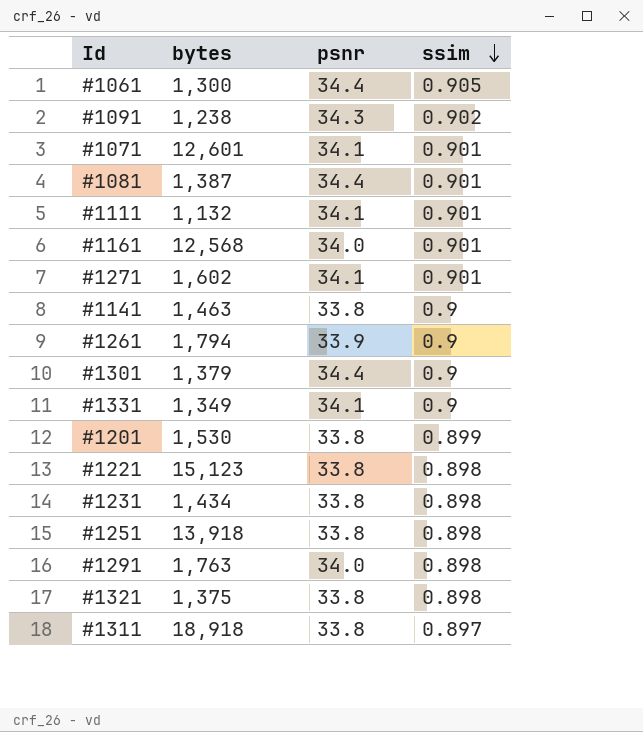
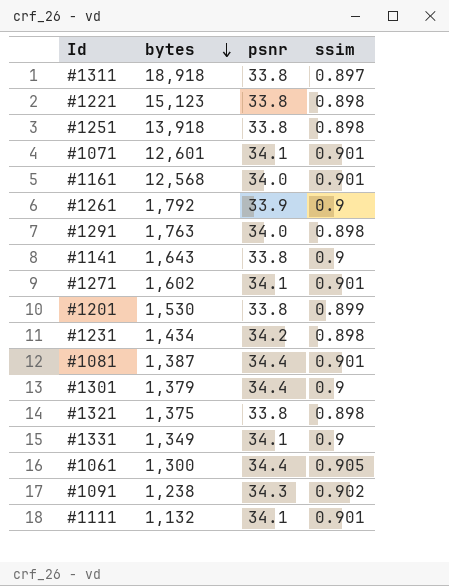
row order: ssim descending -> bytes descending
#1261 | bytes: 1,794 -> 1,792
#1141 | bytes: 1,463 -> 1,643
#1231 | psnr: 33.8 -> 34.2

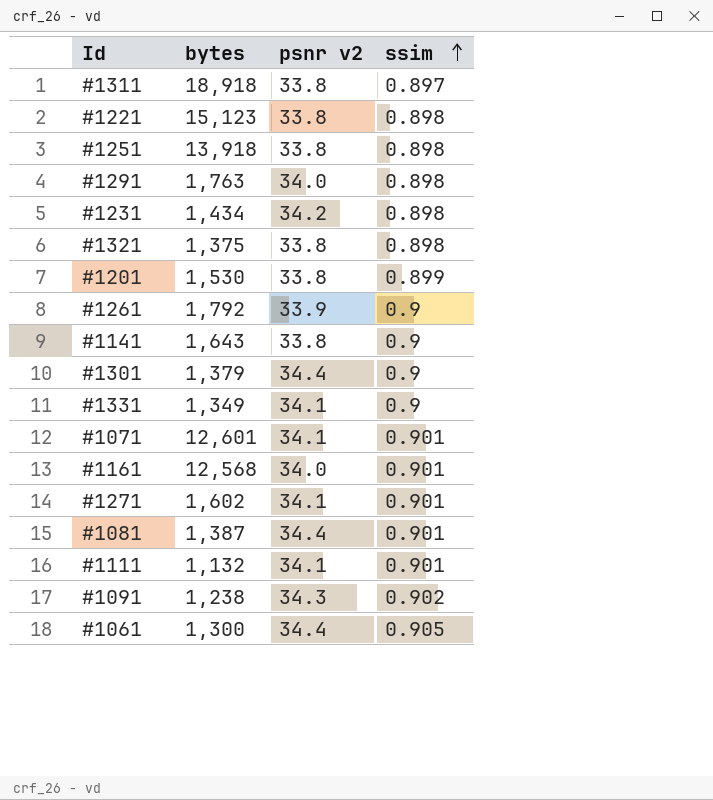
row order: bytes descending -> ssim ascending
column name: psnr -> psnr v2

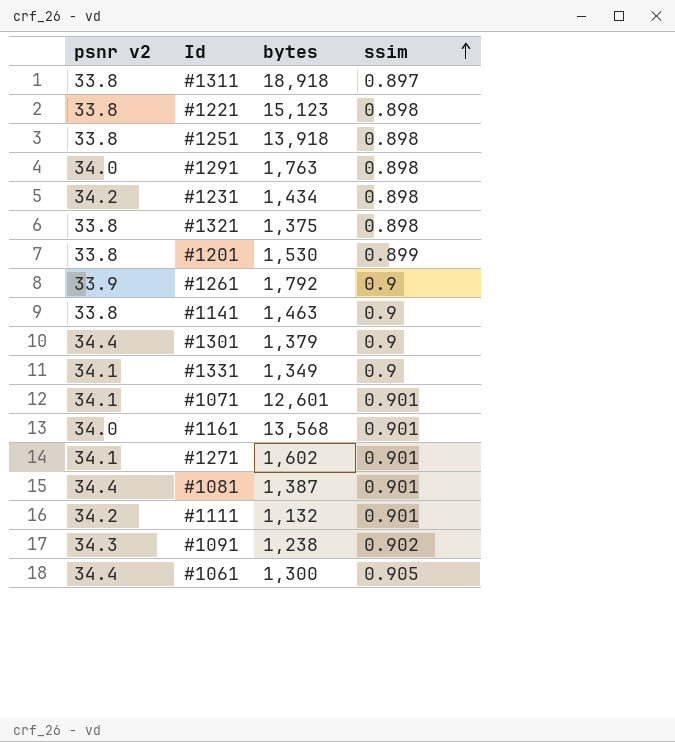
column psnr v2 | position: 3 -> 1
#1141 | bytes: 1,643 -> 1,463
#1161 | bytes: 12,568 -> 13,568
#1111 | psnr v2: 34.1 -> 34.2

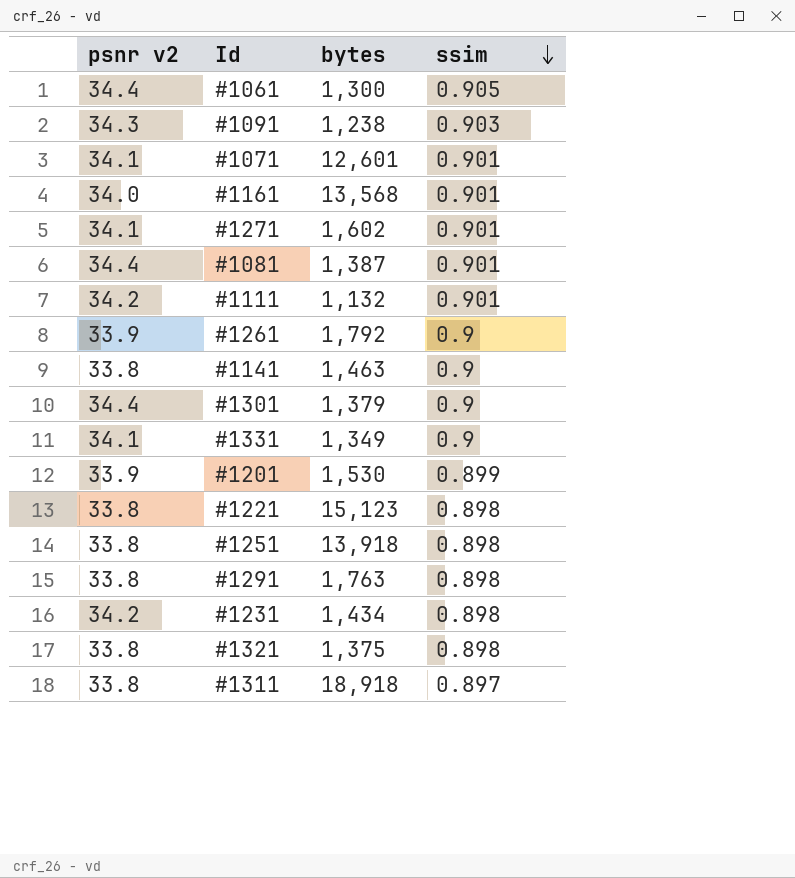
row order: ssim ascending -> ssim descending
#1091 | ssim: 0.902 -> 0.903
#1201 | psnr v2: 33.8 -> 33.9
#1291 | psnr v2: 34.0 -> 33.8

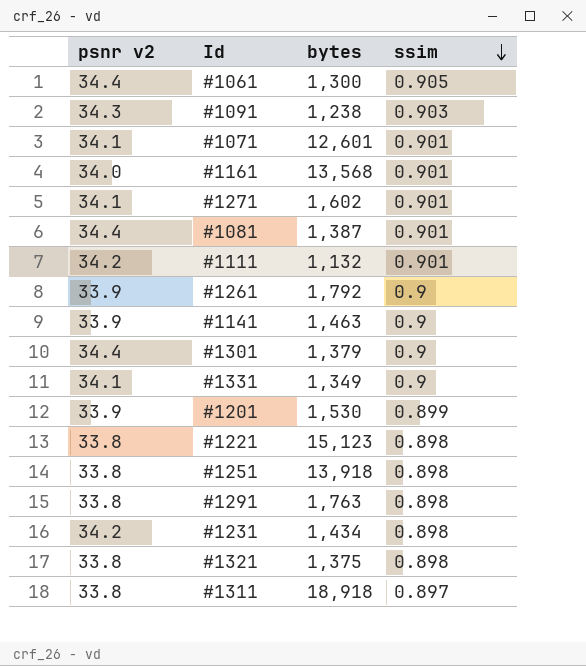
#1141 | psnr v2: 33.8 -> 33.9

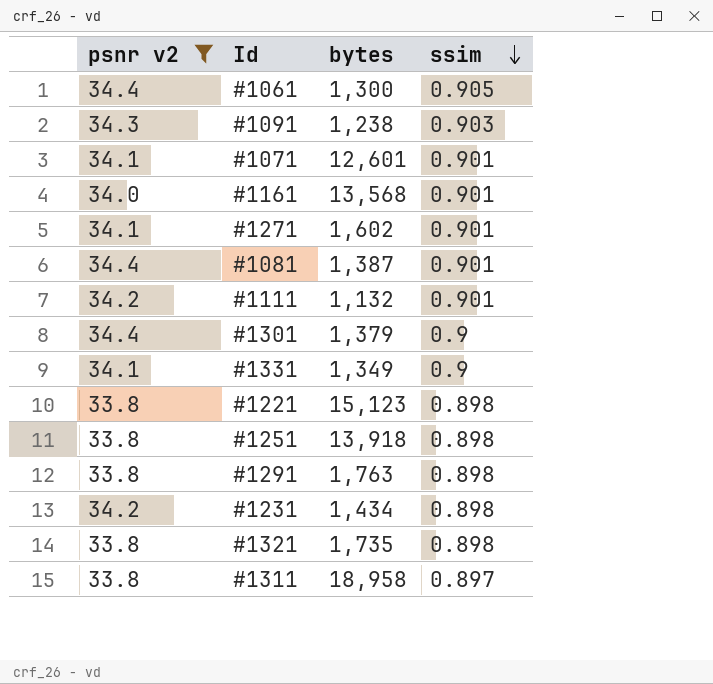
filter: none -> psnr v2 != 33.9
#1321 | bytes: 1,375 -> 1,735
#1311 | bytes: 18,918 -> 18,958

